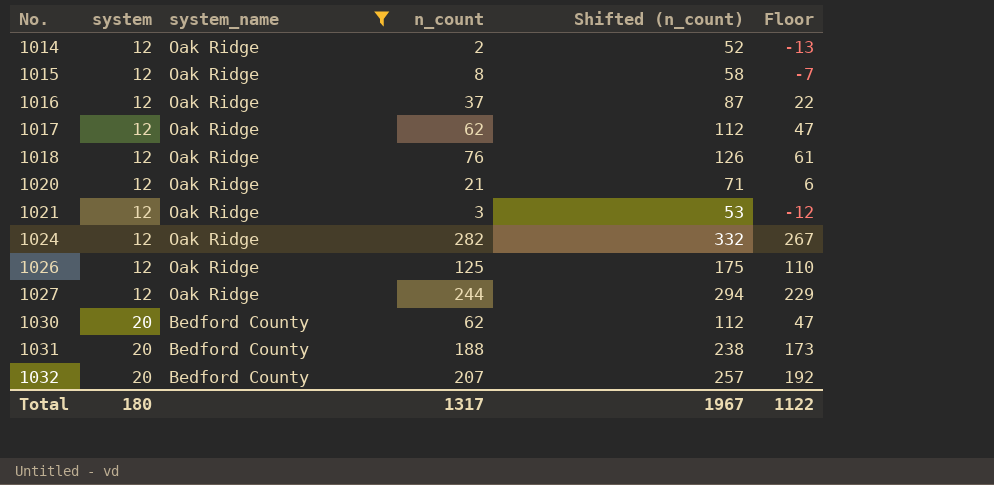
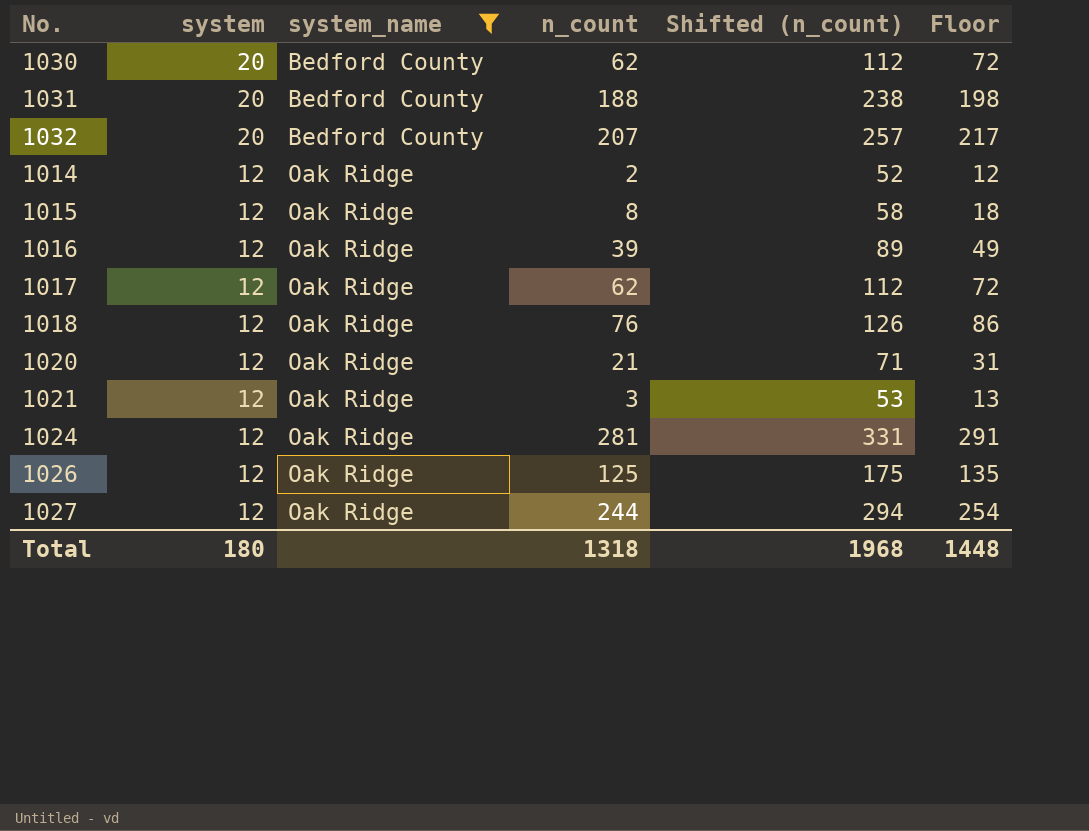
row order: No. ascending -> system descending
column Floor | formula: [n_count] - 15 -> [n_count] + 10
1016 | n_count: 37 -> 39
1016 | Shifted (n_count): 87 -> 89
1024 | n_count: 282 -> 281
1024 | Shifted (n_count): 332 -> 331
Total | n_count: 1317 -> 1318
Total | Shifted (n_count): 1967 -> 1968
Total | Floor: 1122 -> 1448

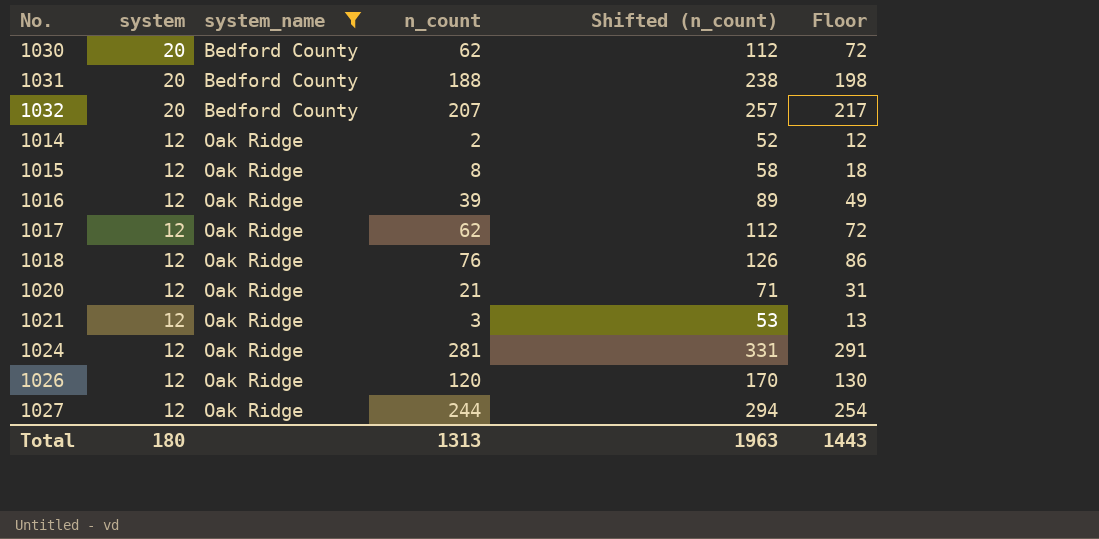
1026 | n_count: 125 -> 120
1026 | Shifted (n_count): 175 -> 170
1026 | Floor: 135 -> 130
Total | n_count: 1318 -> 1313
Total | Shifted (n_count): 1968 -> 1963
Total | Floor: 1448 -> 1443

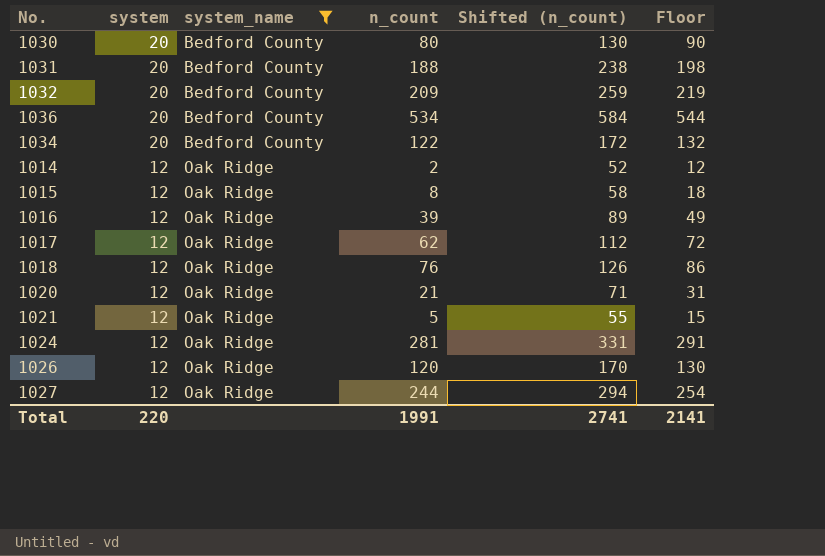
1030 | n_count: 62 -> 80
1030 | Shifted (n_count): 112 -> 130
1030 | Floor: 72 -> 90
1032 | n_count: 207 -> 209
1032 | Shifted (n_count): 257 -> 259
1032 | Floor: 217 -> 219
row 1036: none -> 20 | Bedford County | 534 | 584 | 544
row 1034: none -> 20 | Bedford County | 122 | 172 | 132
1021 | n_count: 3 -> 5
1021 | Shifted (n_count): 53 -> 55
1021 | Floor: 13 -> 15
Total | system: 180 -> 220
Total | n_count: 1313 -> 1991
Total | Shifted (n_count): 1963 -> 2741
Total | Floor: 1443 -> 2141

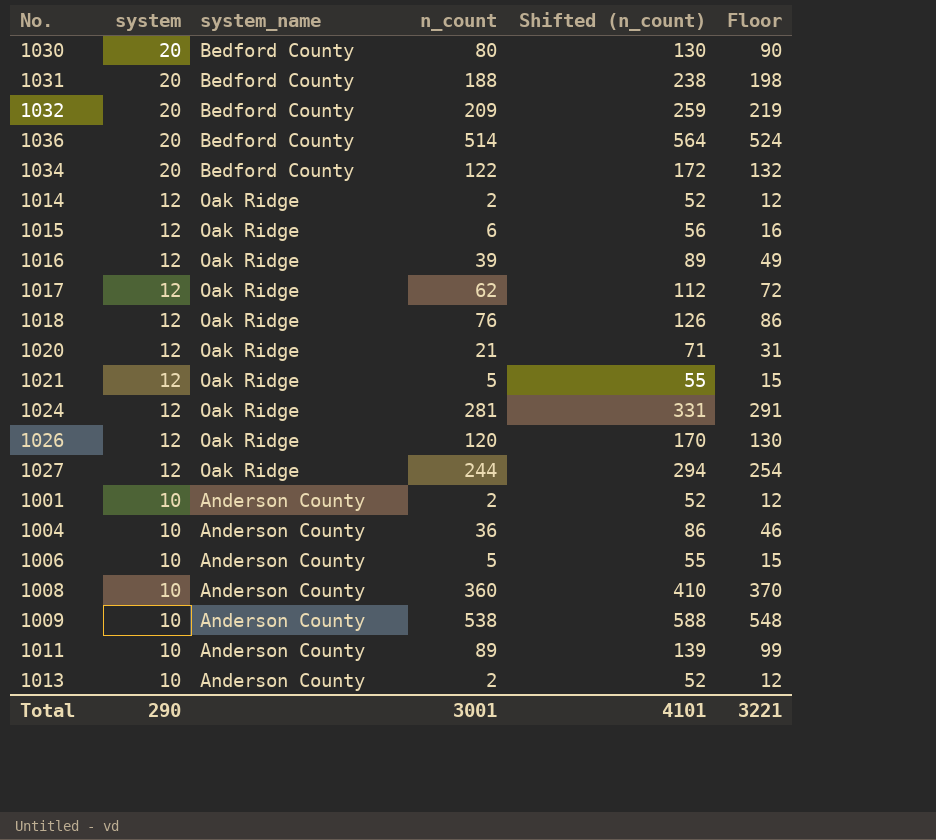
filter: system_name != Anderson County -> none
1036 | n_count: 534 -> 514
1036 | Shifted (n_count): 584 -> 564
1036 | Floor: 544 -> 524
1015 | n_count: 8 -> 6
1015 | Shifted (n_count): 58 -> 56
1015 | Floor: 18 -> 16
Total | system: 220 -> 290
Total | n_count: 1991 -> 3001
Total | Shifted (n_count): 2741 -> 4101
Total | Floor: 2141 -> 3221

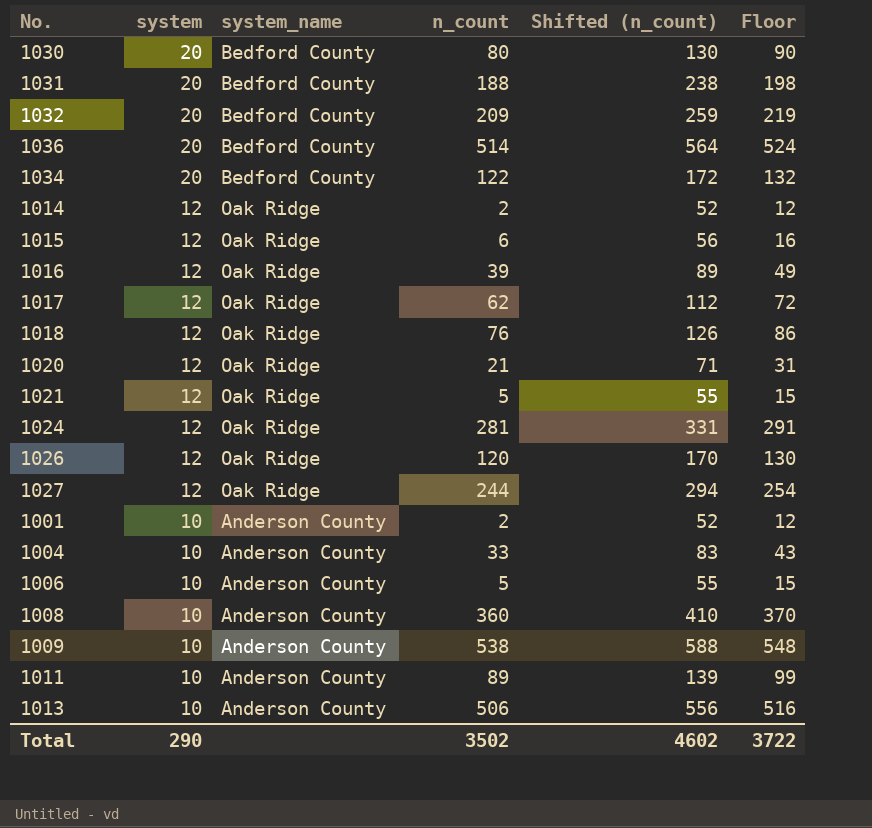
1004 | n_count: 36 -> 33
1004 | Shifted (n_count): 86 -> 83
1004 | Floor: 46 -> 43
1013 | n_count: 2 -> 506
1013 | Shifted (n_count): 52 -> 556
1013 | Floor: 12 -> 516
Total | n_count: 3001 -> 3502
Total | Shifted (n_count): 4101 -> 4602
Total | Floor: 3221 -> 3722

